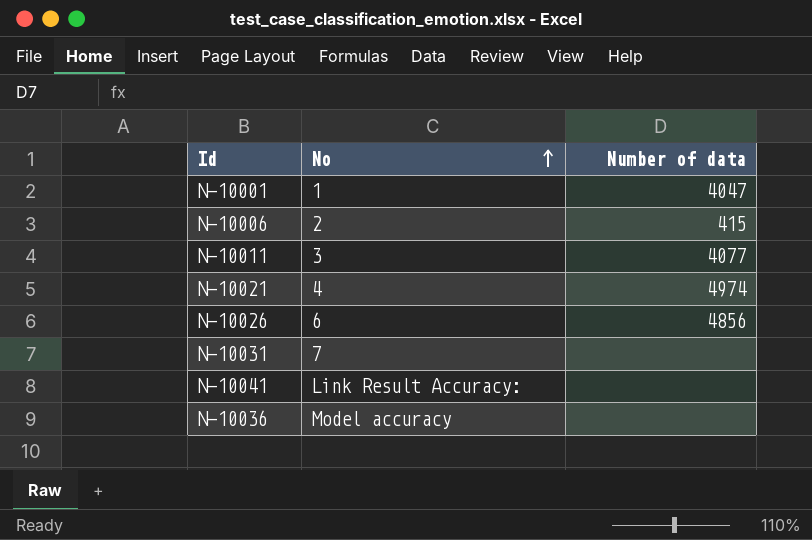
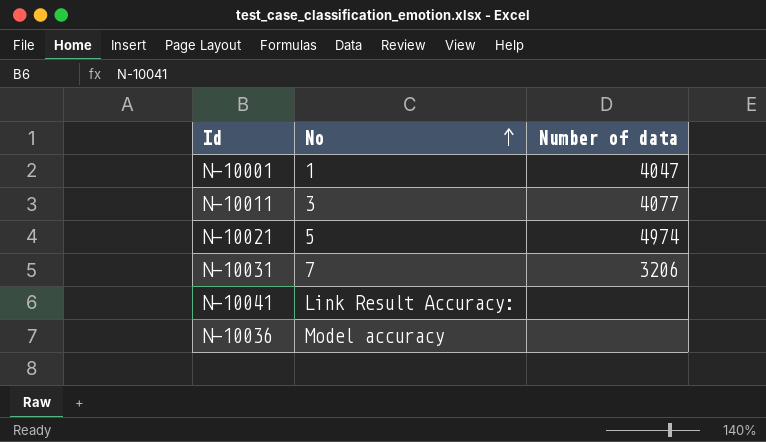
row N-10006: 2 | 415 -> none
row N-10026: 6 | 4856 -> none
N-10021 | No: 4 -> 5
N-10031 | Number of data: none -> 3206

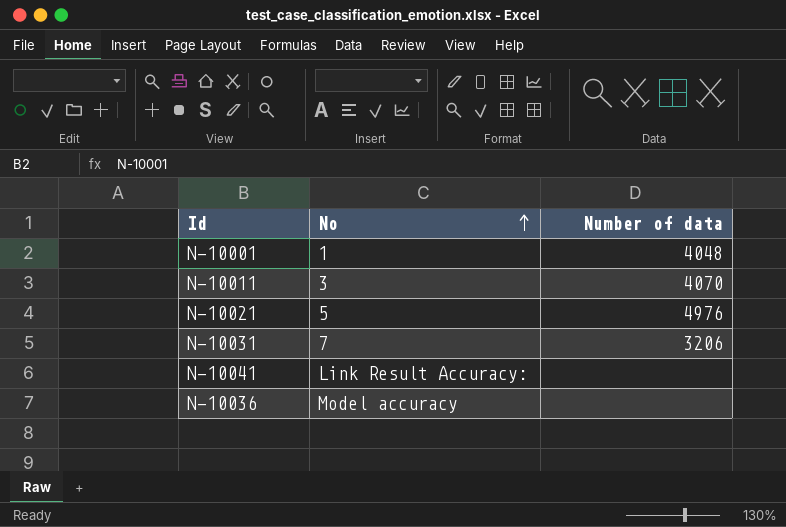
N-10001 | Number of data: 4047 -> 4048
N-10011 | Number of data: 4077 -> 4070
N-10021 | Number of data: 4974 -> 4976

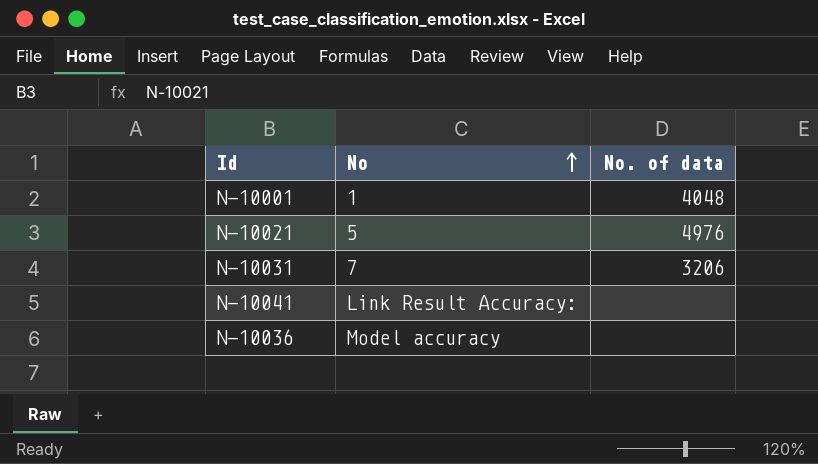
column name: Number of data -> No. of data
row N-10011: 3 | 4070 -> none

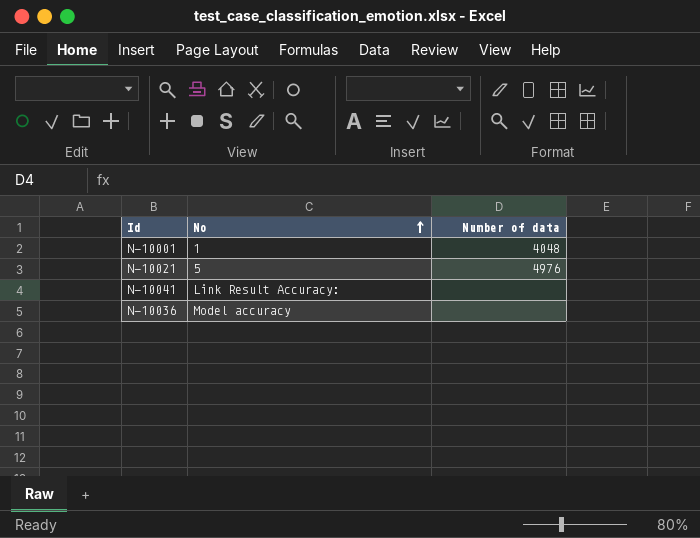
column name: No. of data -> Number of data
row N-10031: 7 | 3206 -> none

